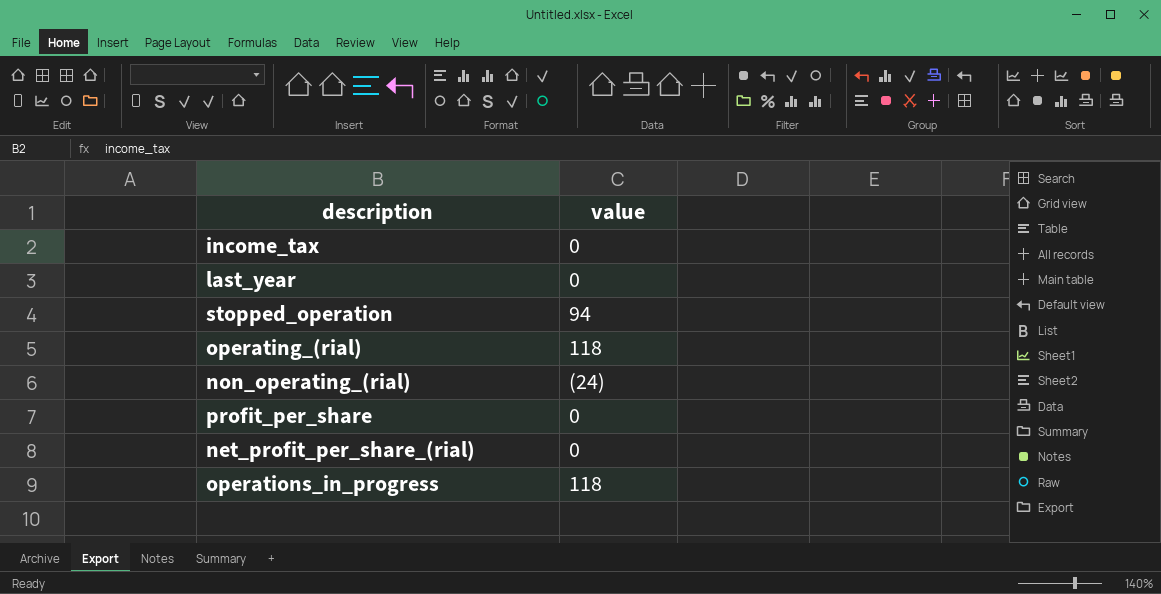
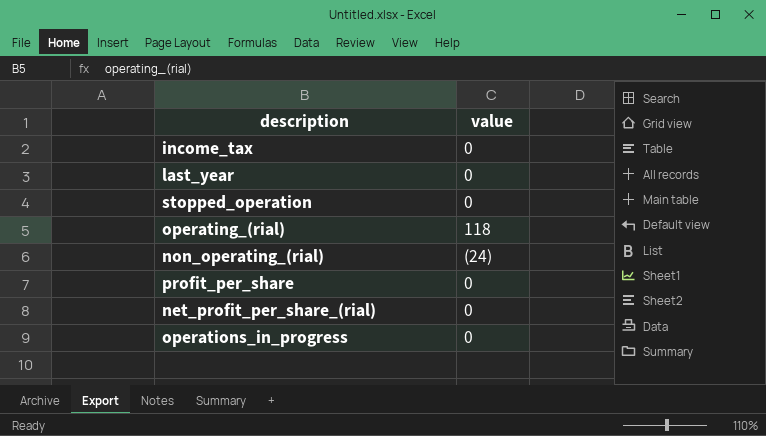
stopped_operation | value: 94 -> 0
operations_in_progress | value: 118 -> 0

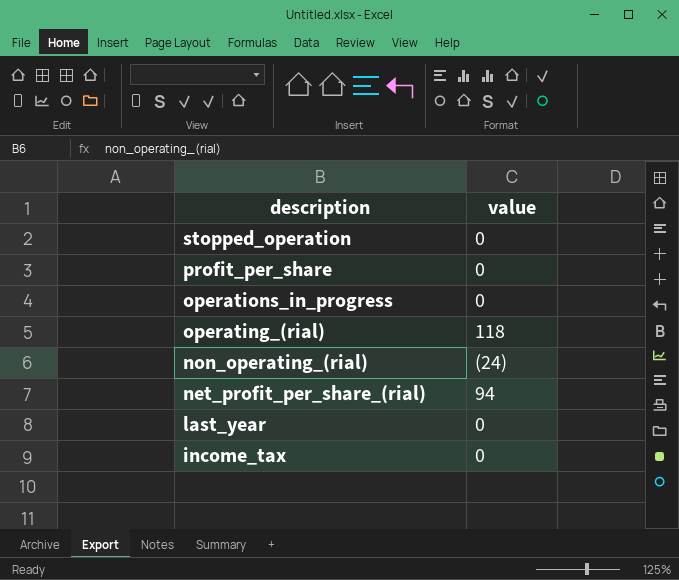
row order: none -> description descending
net_profit_per_share_(rial) | value: 0 -> 94

